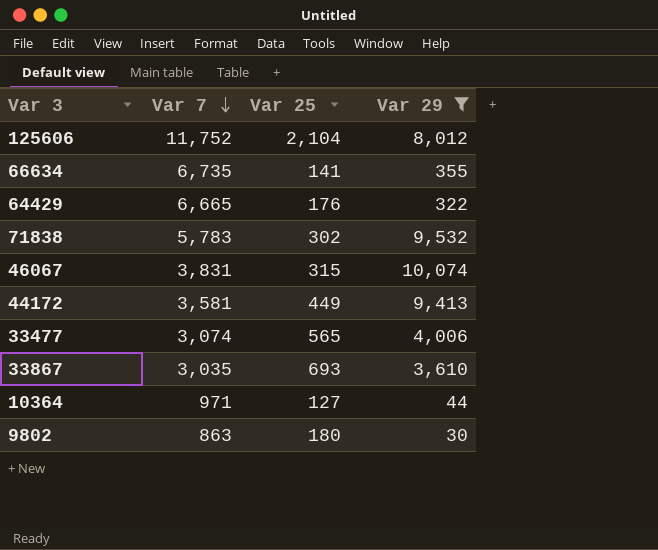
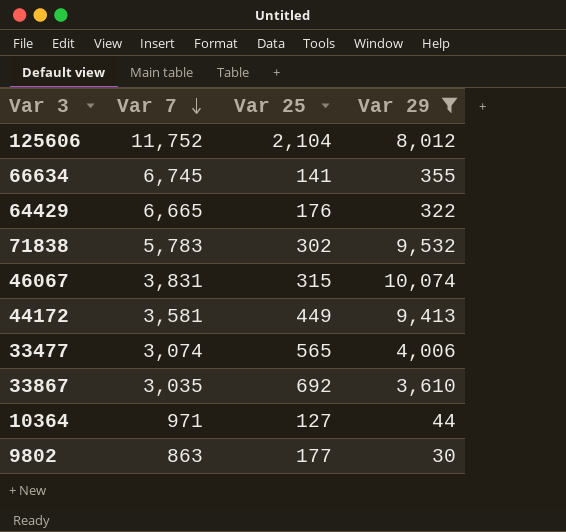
66634 | Var 7: 6,735 -> 6,745
33867 | Var 25: 693 -> 692
9802 | Var 25: 180 -> 177

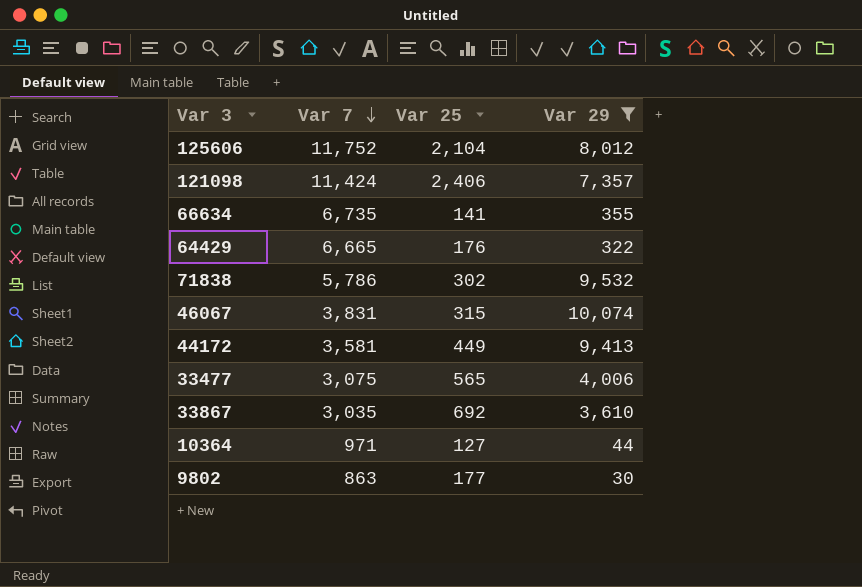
row 121098: none -> 11,424 | 2,406 | 7,357
66634 | Var 7: 6,745 -> 6,735
71838 | Var 7: 5,783 -> 5,786
33477 | Var 7: 3,074 -> 3,075

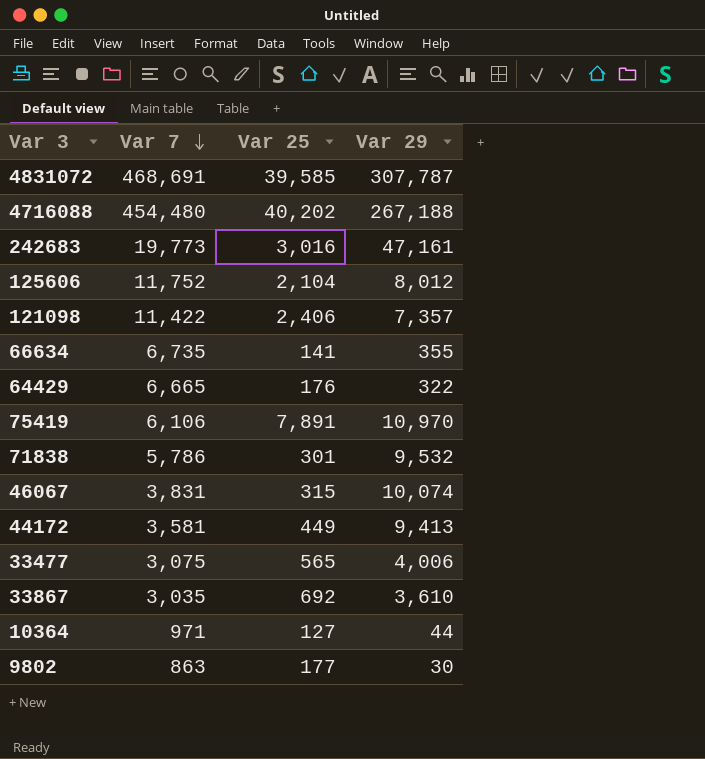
filter: Var 29 <= 10,074 -> none
121098 | Var 7: 11,424 -> 11,422
71838 | Var 25: 302 -> 301

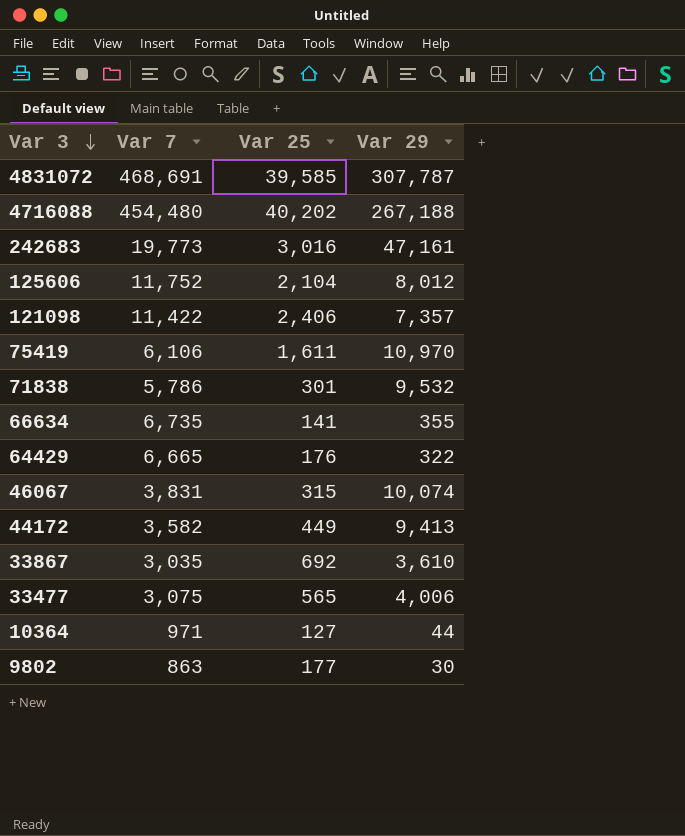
row order: Var 7 descending -> Var 3 descending
75419 | Var 25: 7,891 -> 1,611
44172 | Var 7: 3,581 -> 3,582

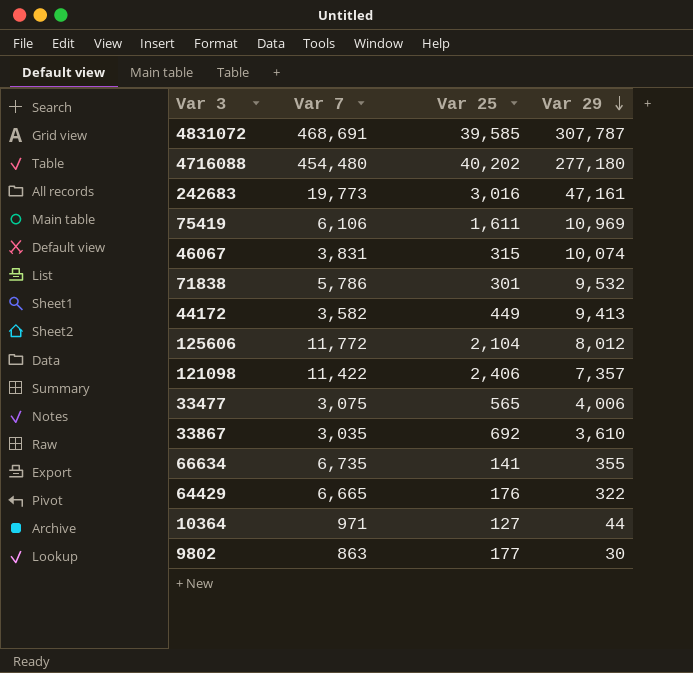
row order: Var 3 descending -> Var 29 descending
4716088 | Var 29: 267,188 -> 277,180
75419 | Var 29: 10,970 -> 10,969
125606 | Var 7: 11,752 -> 11,772

